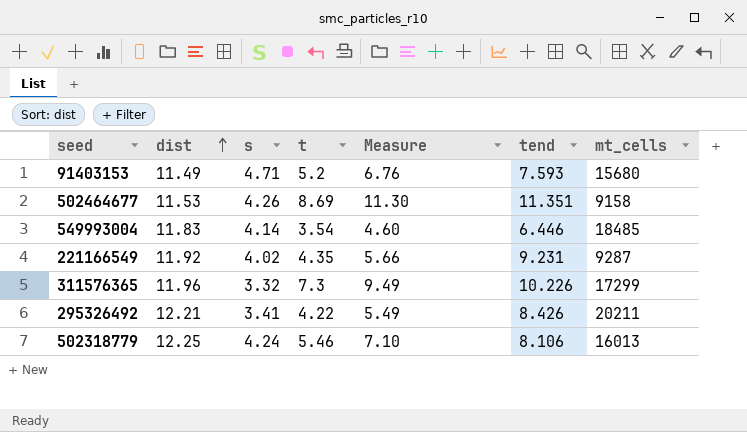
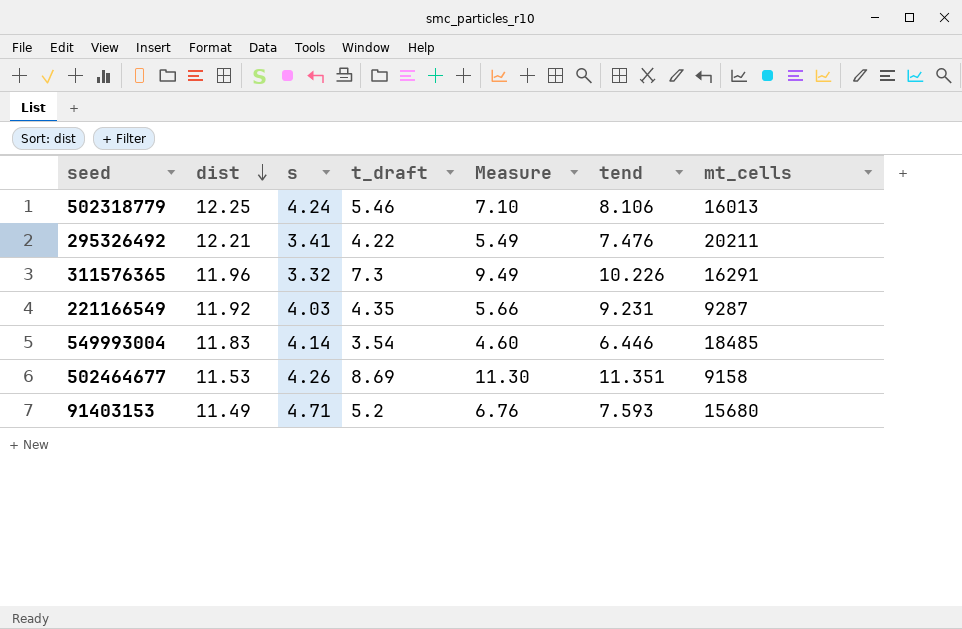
row order: dist ascending -> dist descending
column name: t -> t_draft
295326492 | tend: 8.426 -> 7.476
311576365 | mt_cells: 17299 -> 16291
221166549 | s: 4.02 -> 4.03

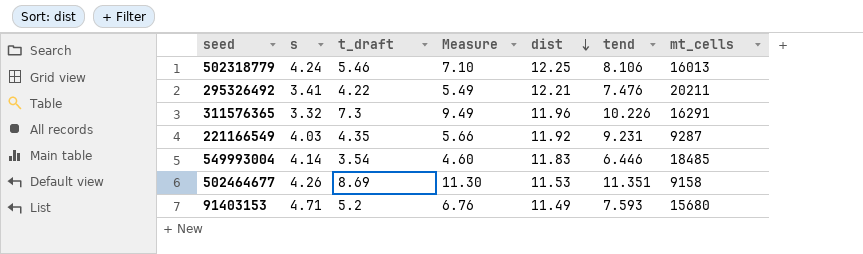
column dist | position: 2 -> 5

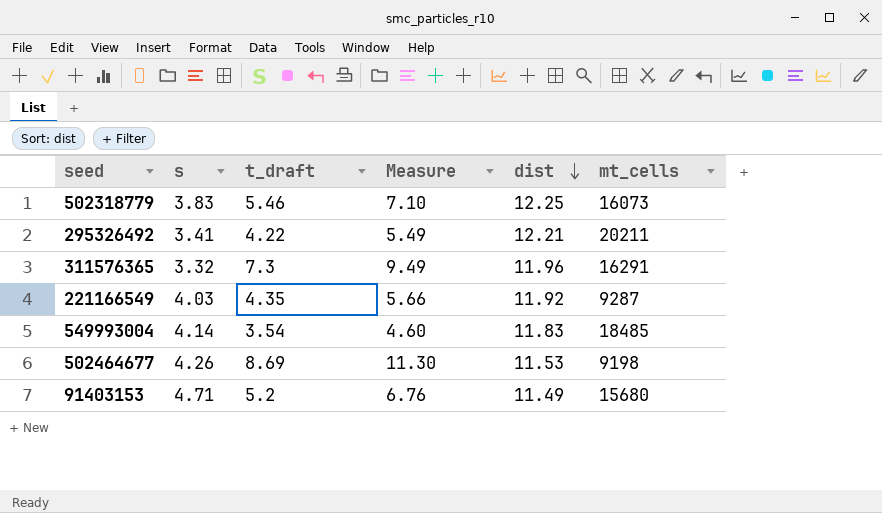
column tend | position: 6 -> none
502318779 | s: 4.24 -> 3.83
502318779 | mt_cells: 16013 -> 16073
502464677 | mt_cells: 9158 -> 9198

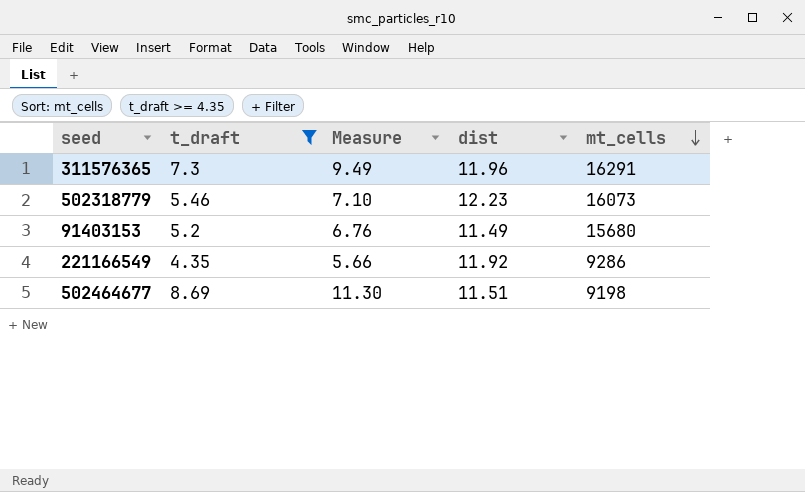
filter: none -> t_draft >= 4.35
row order: dist descending -> mt_cells descending
column s | position: 2 -> none
502318779 | dist: 12.25 -> 12.23
221166549 | mt_cells: 9287 -> 9286
502464677 | dist: 11.53 -> 11.51

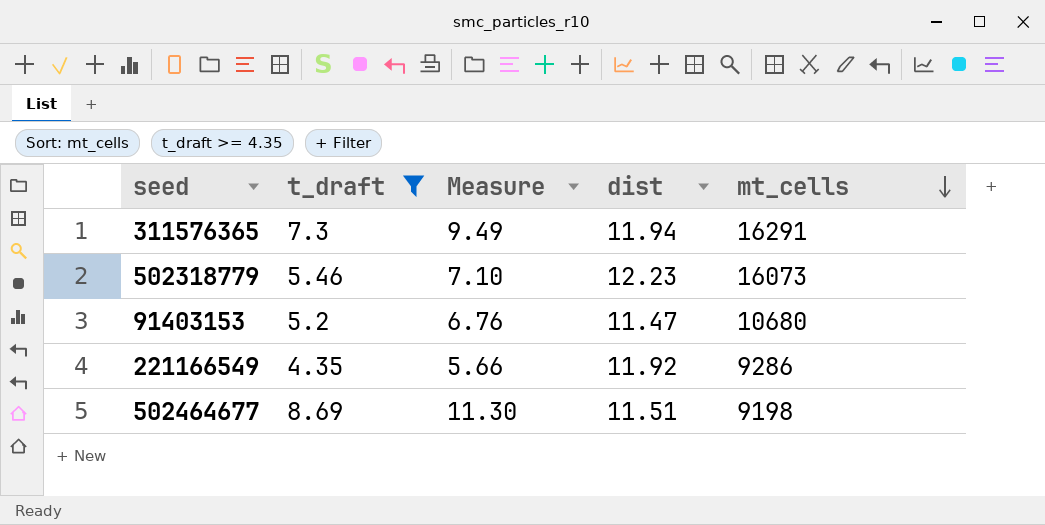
311576365 | dist: 11.96 -> 11.94
91403153 | dist: 11.49 -> 11.47
91403153 | mt_cells: 15680 -> 10680

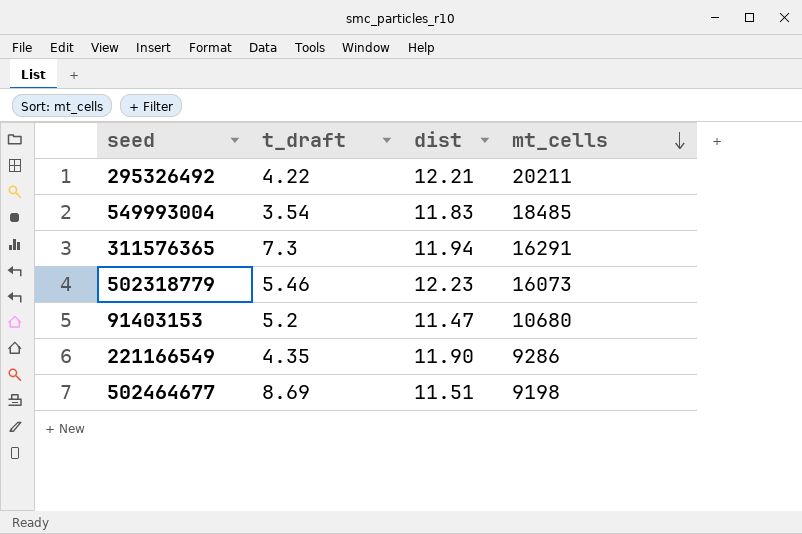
filter: t_draft >= 4.35 -> none
column Measure | formula: [t_draft] * 1.3 -> none
221166549 | dist: 11.92 -> 11.90

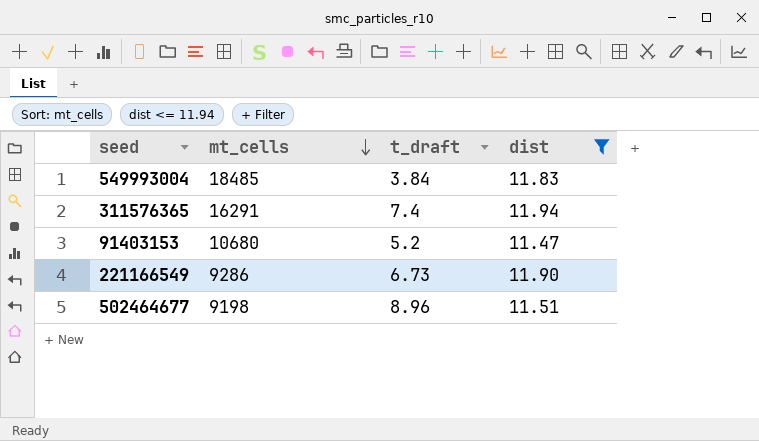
filter: none -> dist <= 11.94
column mt_cells | position: 4 -> 2
549993004 | t_draft: 3.54 -> 3.84
311576365 | t_draft: 7.3 -> 7.4
221166549 | t_draft: 4.35 -> 6.73
502464677 | t_draft: 8.69 -> 8.96

